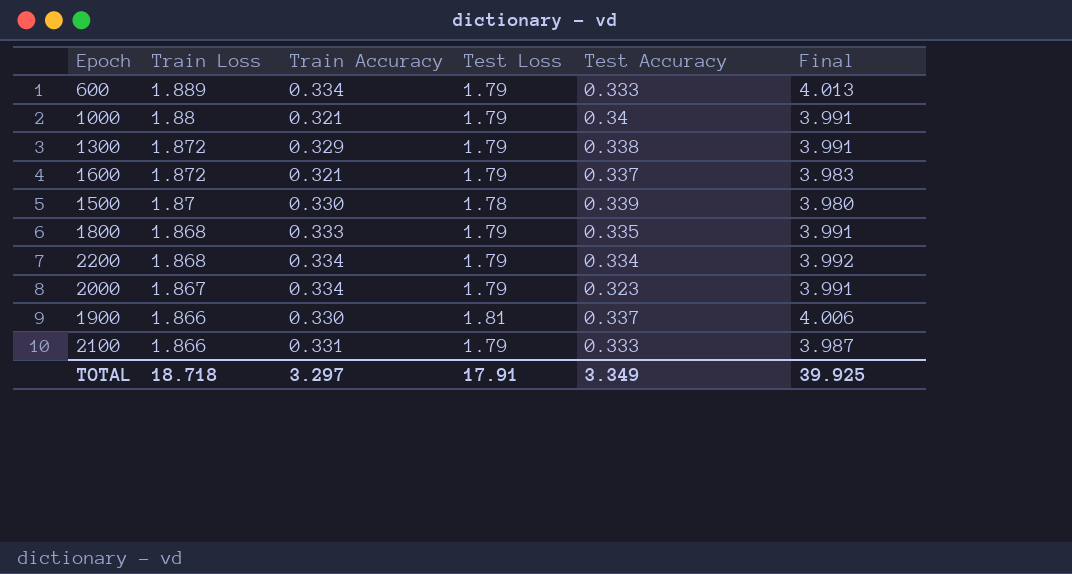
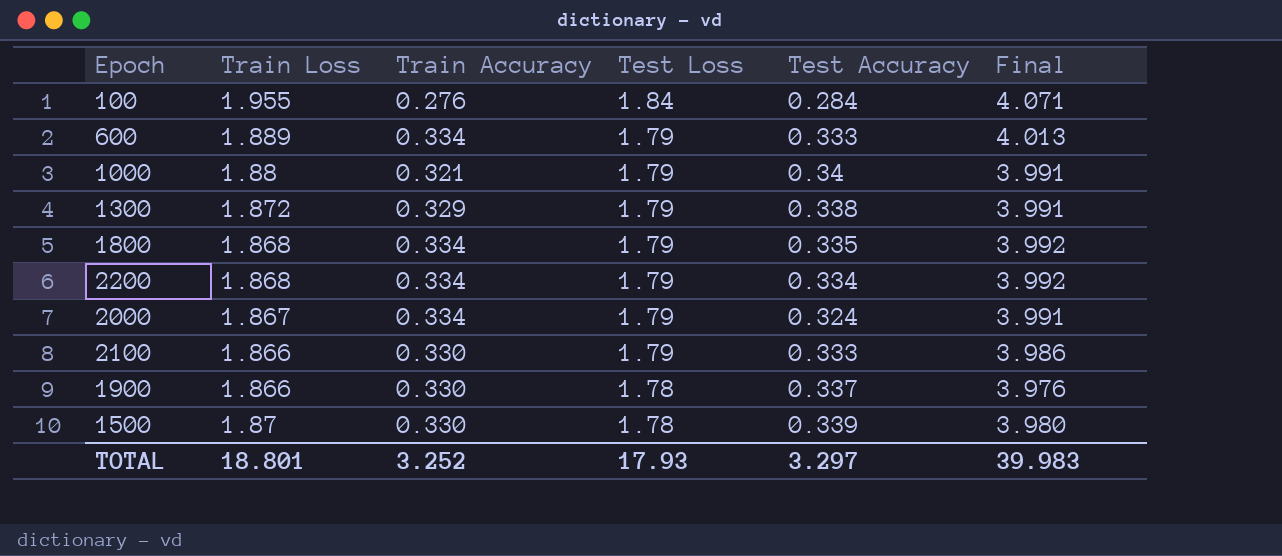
row order: Train Loss descending -> Test Loss descending
row 1600: 1.872 | 0.321 | 1.79 | 0.337 | 3.983 -> none
row 100: none -> 1.955 | 0.276 | 1.84 | 0.284 | 4.071
1800 | Train Accuracy: 0.333 -> 0.334
1800 | Final: 3.991 -> 3.992
2000 | Test Accuracy: 0.323 -> 0.324
2100 | Train Accuracy: 0.331 -> 0.330
2100 | Final: 3.987 -> 3.986
1900 | Test Loss: 1.81 -> 1.78
1900 | Final: 4.006 -> 3.976
TOTAL | Train Loss: 18.718 -> 18.801
TOTAL | Train Accuracy: 3.297 -> 3.252
TOTAL | Test Loss: 17.91 -> 17.93
TOTAL | Test Accuracy: 3.349 -> 3.297
TOTAL | Final: 39.925 -> 39.983

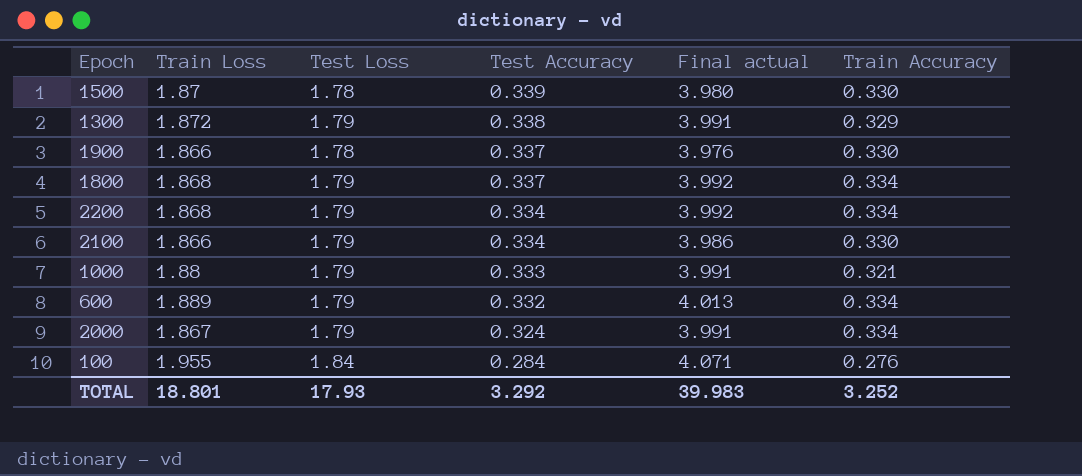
row order: Test Loss descending -> Test Accuracy descending
column name: Final -> Final actual
column Train Accuracy | position: 3 -> 6
1800 | Test Accuracy: 0.335 -> 0.337
2100 | Test Accuracy: 0.333 -> 0.334
1000 | Test Accuracy: 0.34 -> 0.333
600 | Test Accuracy: 0.333 -> 0.332
TOTAL | Test Accuracy: 3.297 -> 3.292

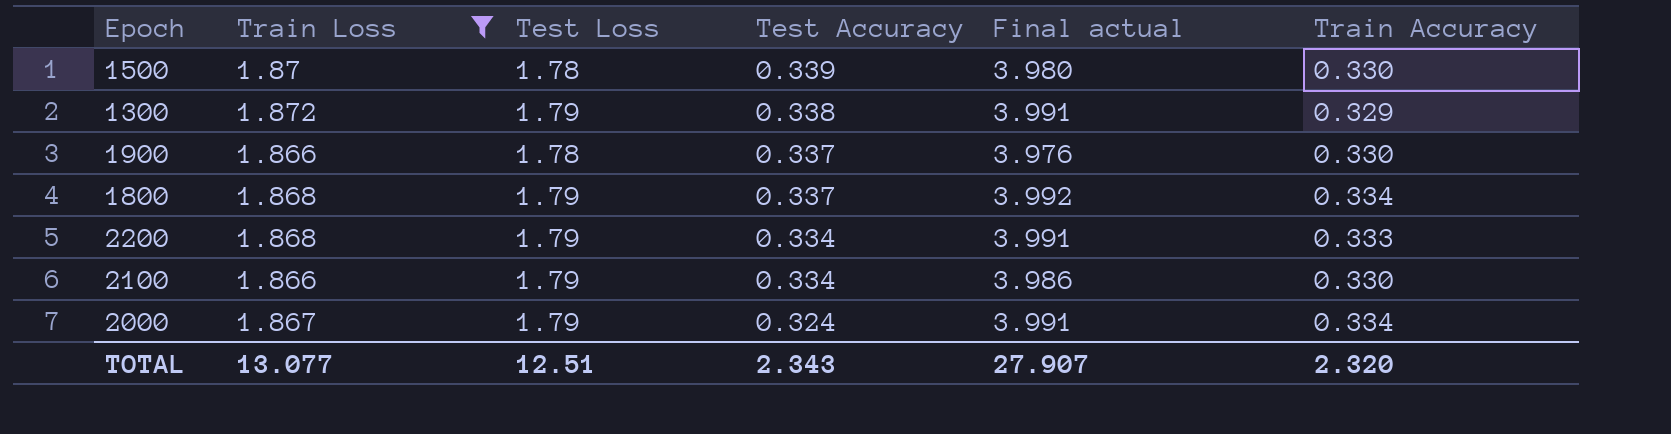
filter: none -> Train Loss <= 1.872
2200 | Final actual: 3.992 -> 3.991
2200 | Train Accuracy: 0.334 -> 0.333
TOTAL | Train Loss: 18.801 -> 13.077
TOTAL | Test Loss: 17.93 -> 12.51
TOTAL | Test Accuracy: 3.292 -> 2.343
TOTAL | Final actual: 39.983 -> 27.907
TOTAL | Train Accuracy: 3.252 -> 2.320

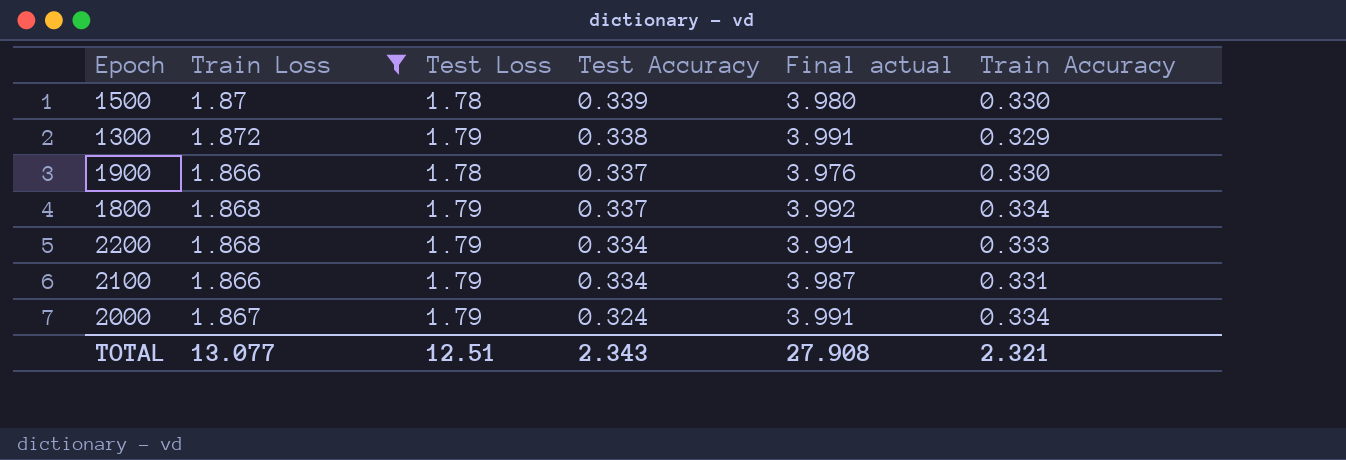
2100 | Final actual: 3.986 -> 3.987
2100 | Train Accuracy: 0.330 -> 0.331
TOTAL | Final actual: 27.907 -> 27.908
TOTAL | Train Accuracy: 2.320 -> 2.321

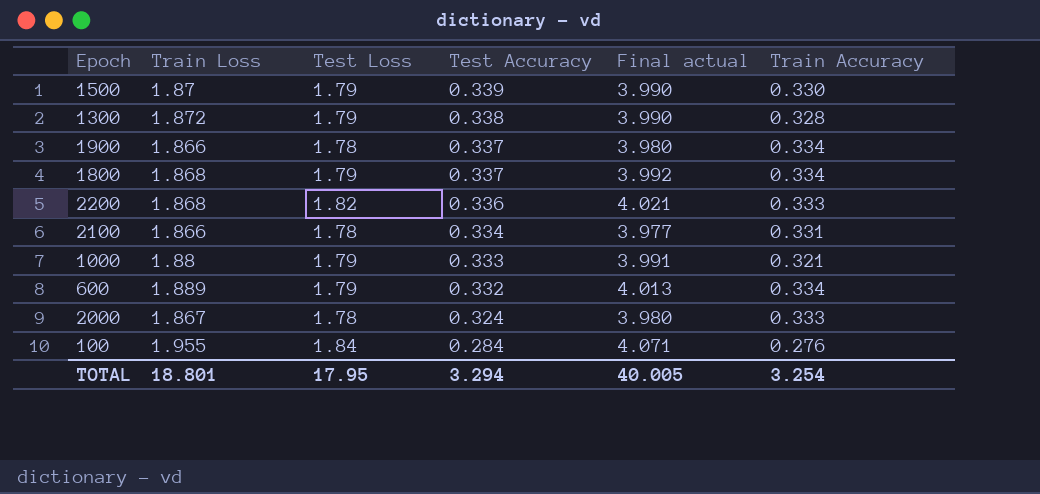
filter: Train Loss <= 1.872 -> none
1500 | Test Loss: 1.78 -> 1.79
1500 | Final actual: 3.980 -> 3.990
1300 | Final actual: 3.991 -> 3.990
1300 | Train Accuracy: 0.329 -> 0.328
1900 | Final actual: 3.976 -> 3.980
1900 | Train Accuracy: 0.330 -> 0.334
2200 | Test Loss: 1.79 -> 1.82
2200 | Test Accuracy: 0.334 -> 0.336
2200 | Final actual: 3.991 -> 4.021
2100 | Test Loss: 1.79 -> 1.78
2100 | Final actual: 3.987 -> 3.977
2000 | Test Loss: 1.79 -> 1.78
2000 | Final actual: 3.991 -> 3.980
2000 | Train Accuracy: 0.334 -> 0.333
TOTAL | Train Loss: 13.077 -> 18.801
TOTAL | Test Loss: 12.51 -> 17.95
TOTAL | Test Accuracy: 2.343 -> 3.294
TOTAL | Final actual: 27.908 -> 40.005
TOTAL | Train Accuracy: 2.321 -> 3.254

